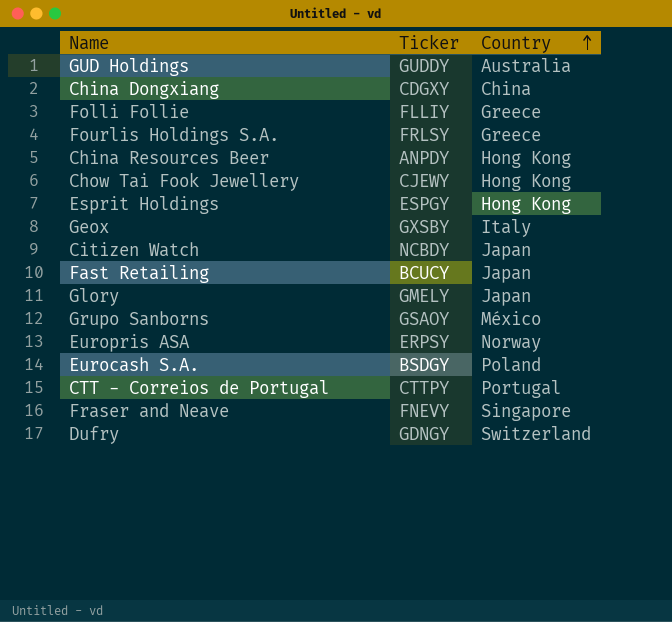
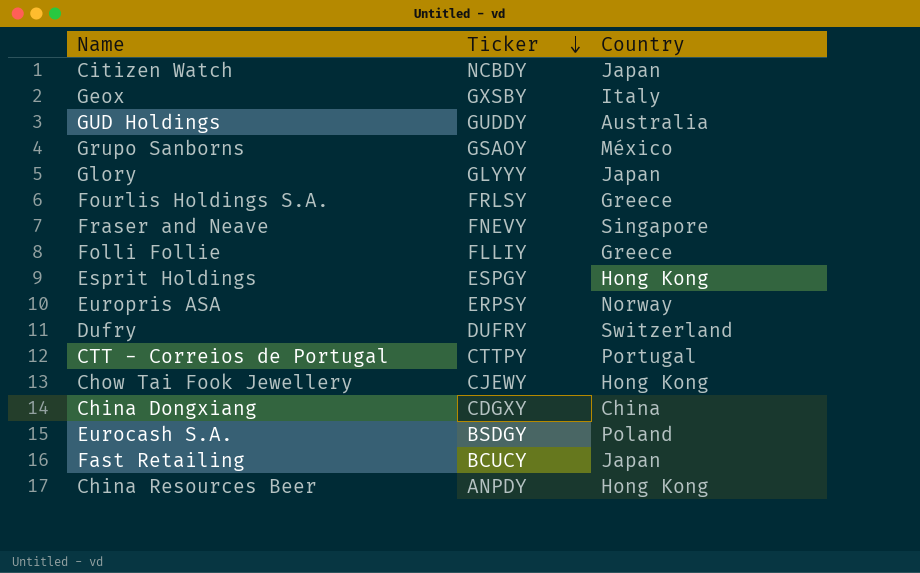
row order: Country ascending -> Ticker descending
Glory | Ticker: GMELY -> GLYYY
Dufry | Ticker: GDNGY -> DUFRY

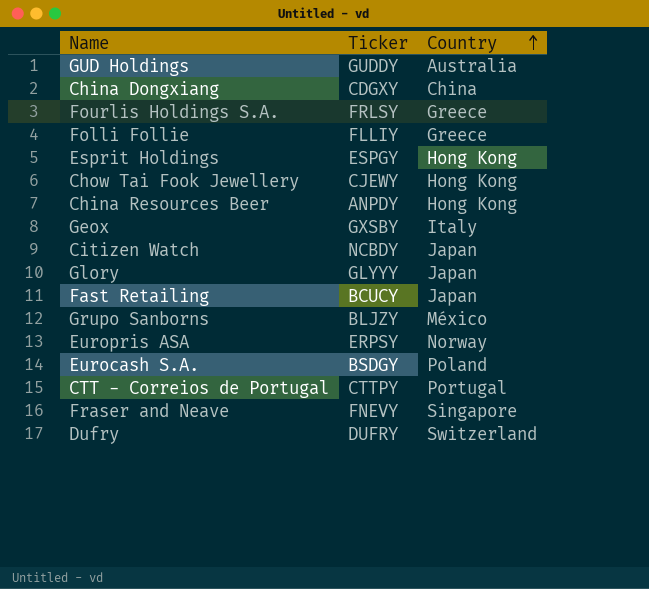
row order: Ticker descending -> Country ascending
Grupo Sanborns | Ticker: GSAOY -> BLJZY

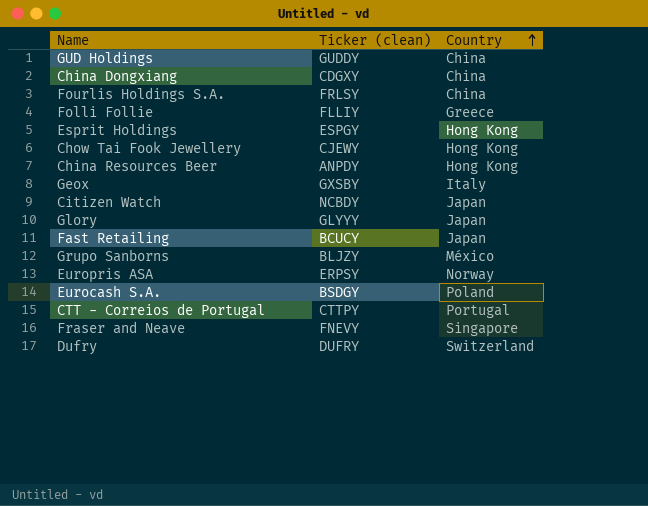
column name: Ticker -> Ticker (clean)
GUD Holdings | Country: Australia -> China
Fourlis Holdings S.A. | Country: Greece -> China

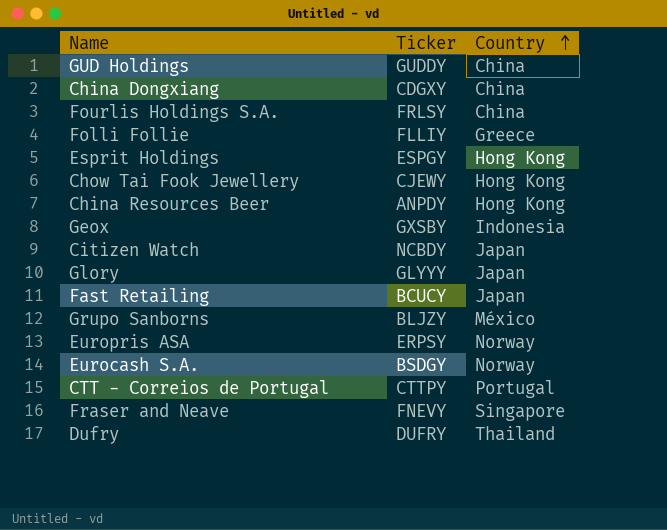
column name: Ticker (clean) -> Ticker
Geox | Country: Italy -> Indonesia
Eurocash S.A. | Country: Poland -> Norway
Dufry | Country: Switzerland -> Thailand

